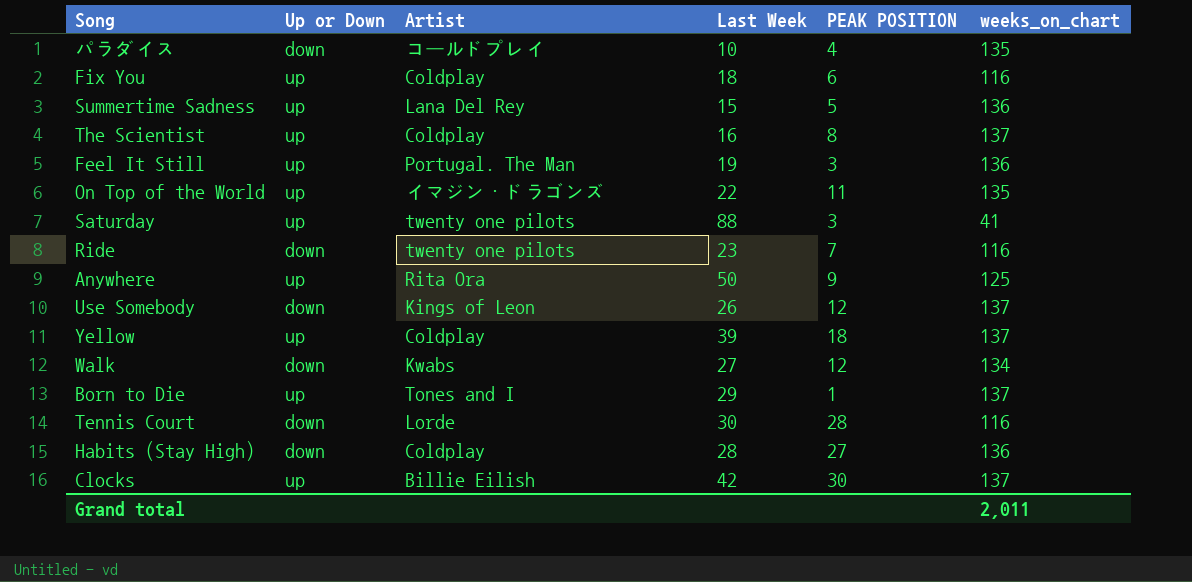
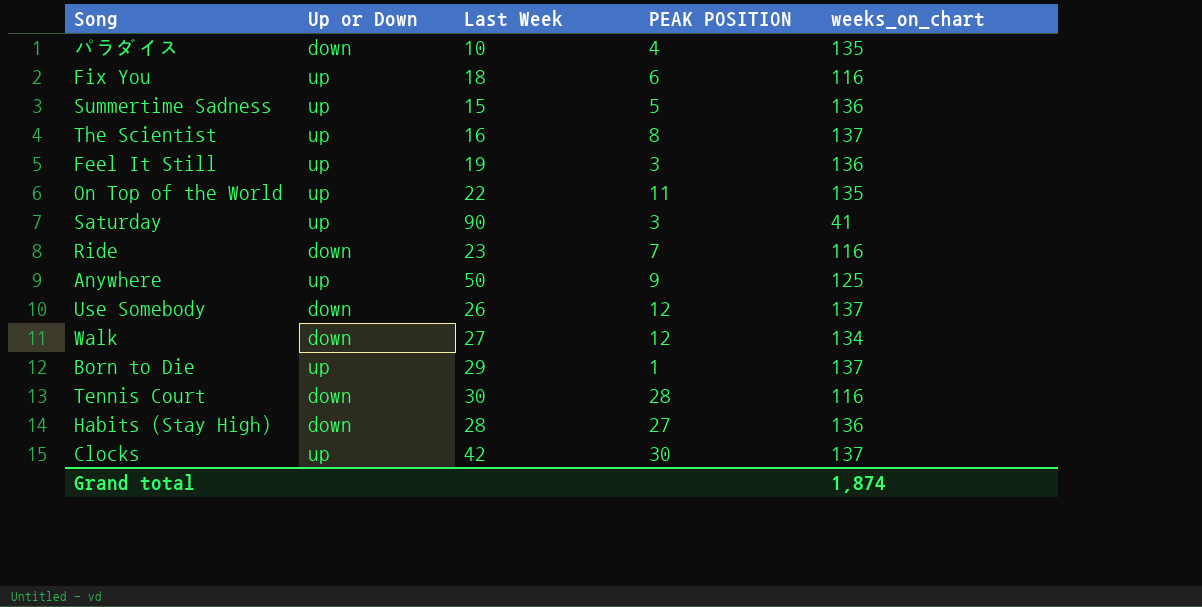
column Artist | position: 3 -> none
row Yellow: up | Coldplay | 39 | 18 | 137 -> none
Saturday | Last Week: 88 -> 90
Grand total | weeks_on_chart: 2,011 -> 1,874

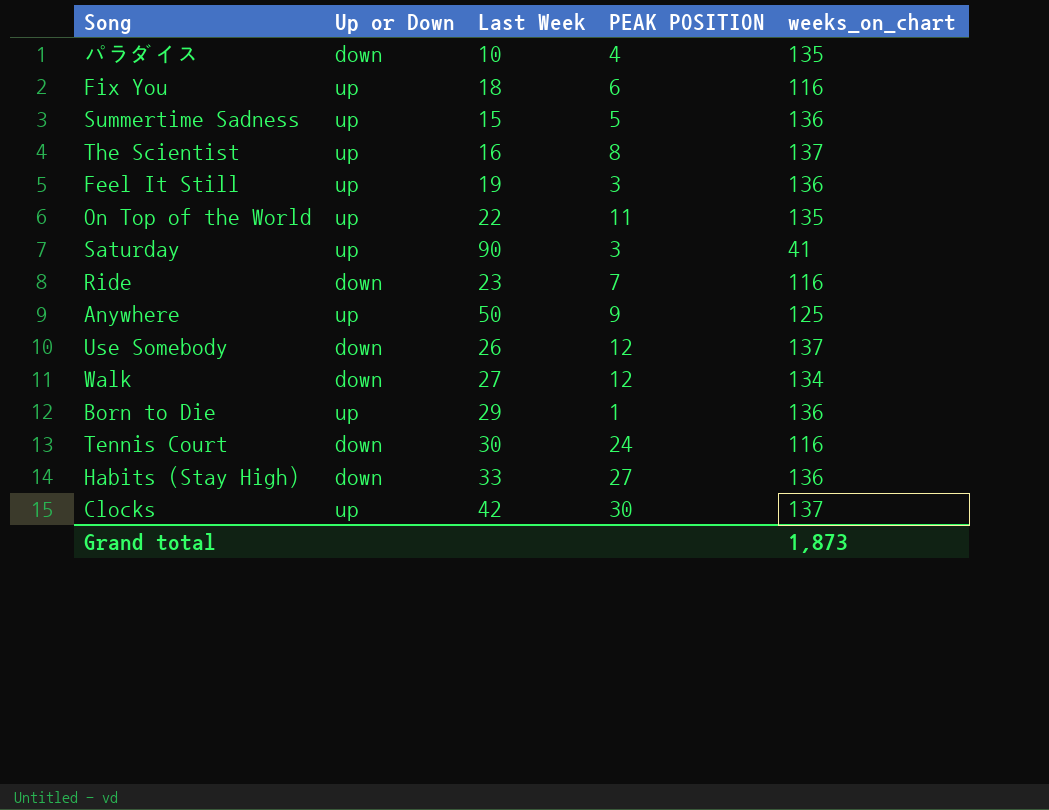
Born to Die | weeks_on_chart: 137 -> 136
Tennis Court | PEAK POSITION: 28 -> 24
Habits (Stay High) | Last Week: 28 -> 33
Grand total | weeks_on_chart: 1,874 -> 1,873

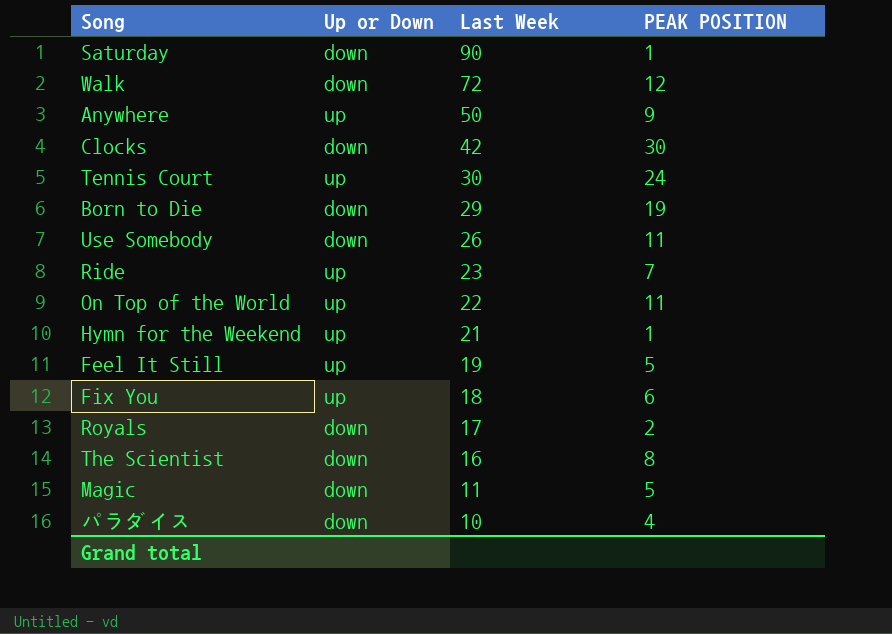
row order: none -> Last Week descending
column weeks_on_chart | position: 5 -> none
row Summertime Sadness: up | 15 | 5 | 136 -> none
row Habits (Stay High): down | 33 | 27 | 136 -> none
Saturday | Up or Down: up -> down
Saturday | PEAK POSITION: 3 -> 1
Walk | Last Week: 27 -> 72
Clocks | Up or Down: up -> down
Tennis Court | Up or Down: down -> up
Born to Die | Up or Down: up -> down
Born to Die | PEAK POSITION: 1 -> 19
Use Somebody | PEAK POSITION: 12 -> 11
Ride | Up or Down: down -> up
row Hymn for the Weekend: none -> up | 21 | 1
Feel It Still | PEAK POSITION: 3 -> 5
row Royals: none -> down | 17 | 2
The Scientist | Up or Down: up -> down
row Magic: none -> down | 11 | 5

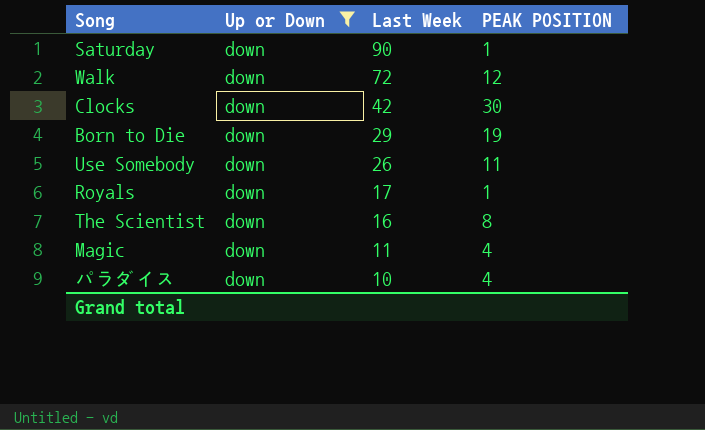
filter: none -> Up or Down = down
Royals | PEAK POSITION: 2 -> 1
Magic | PEAK POSITION: 5 -> 4

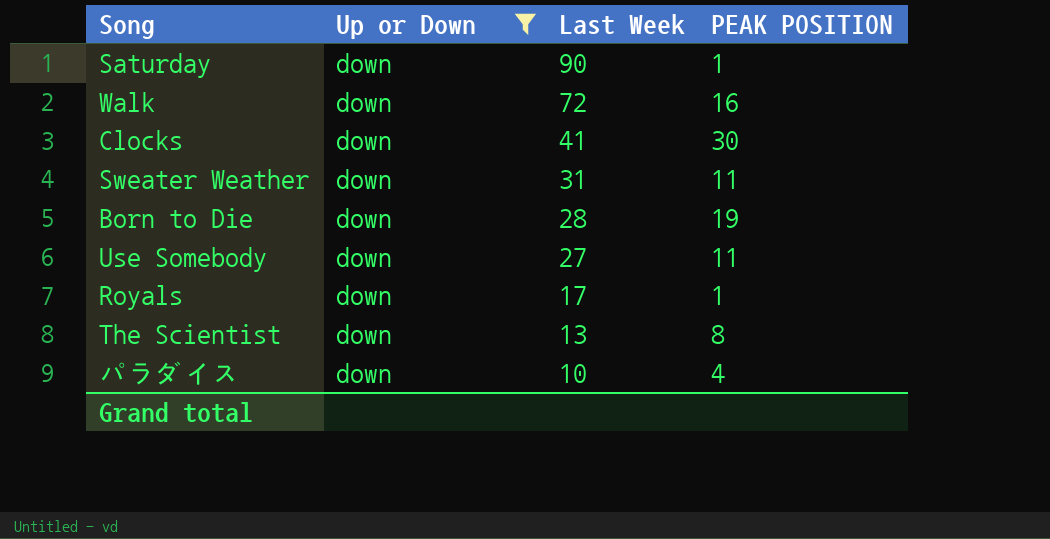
row Magic: down | 11 | 4 -> none
Walk | PEAK POSITION: 12 -> 16
Clocks | Last Week: 42 -> 41
row Sweater Weather: none -> down | 31 | 11
Born to Die | Last Week: 29 -> 28
Use Somebody | Last Week: 26 -> 27
The Scientist | Last Week: 16 -> 13

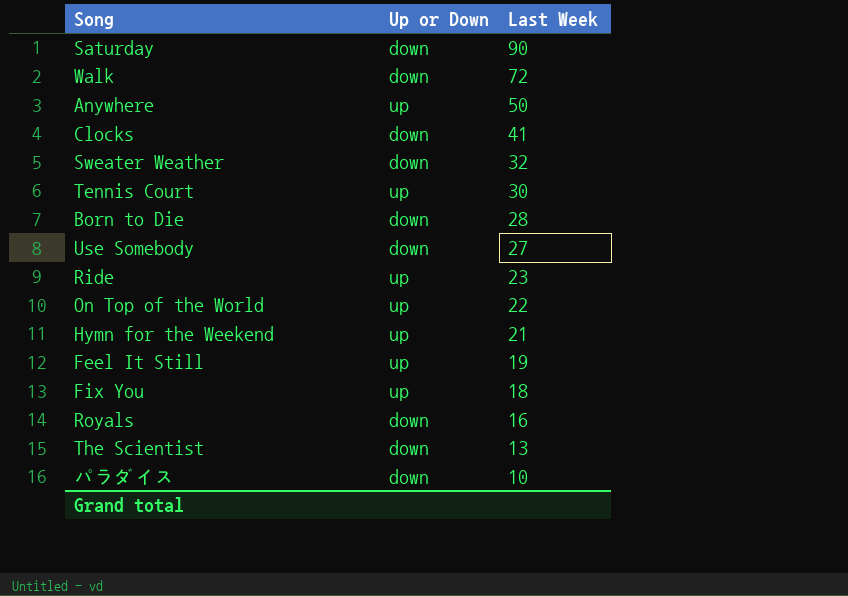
filter: Up or Down = down -> none
column PEAK POSITION | position: 4 -> none
Sweater Weather | Last Week: 31 -> 32
Royals | Last Week: 17 -> 16

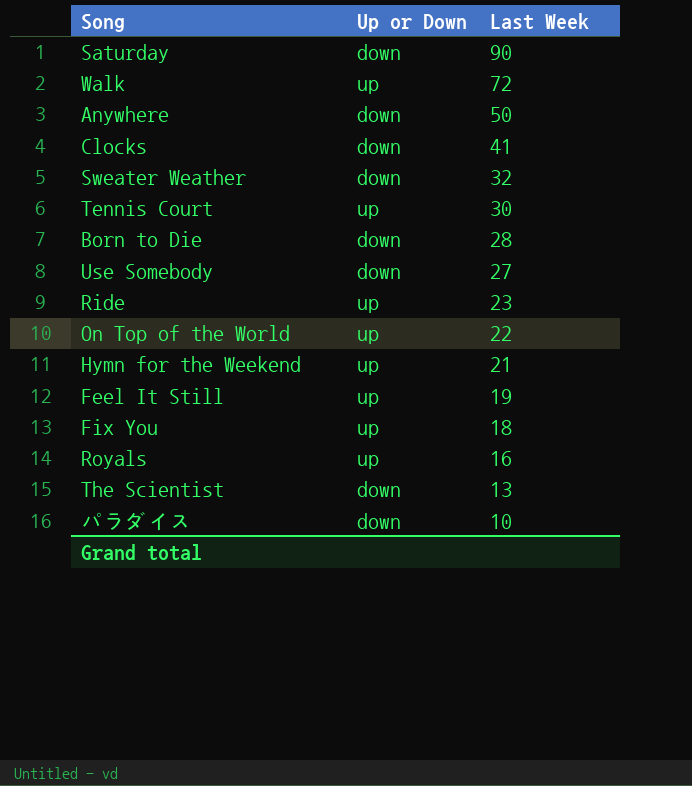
Walk | Up or Down: down -> up
Anywhere | Up or Down: up -> down
Royals | Up or Down: down -> up

